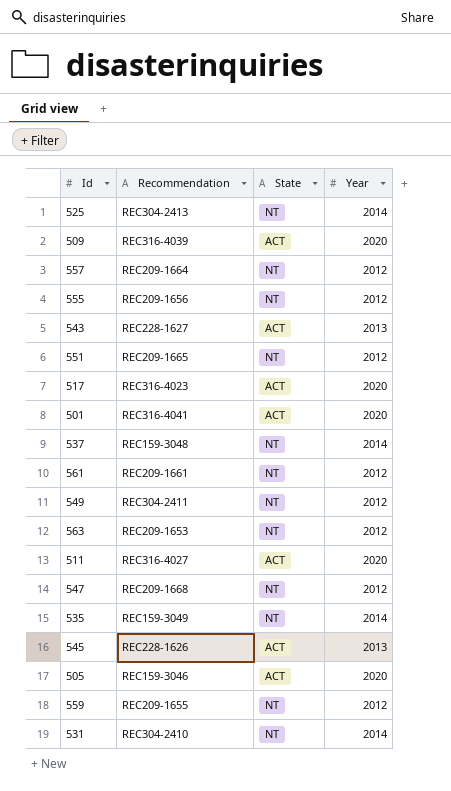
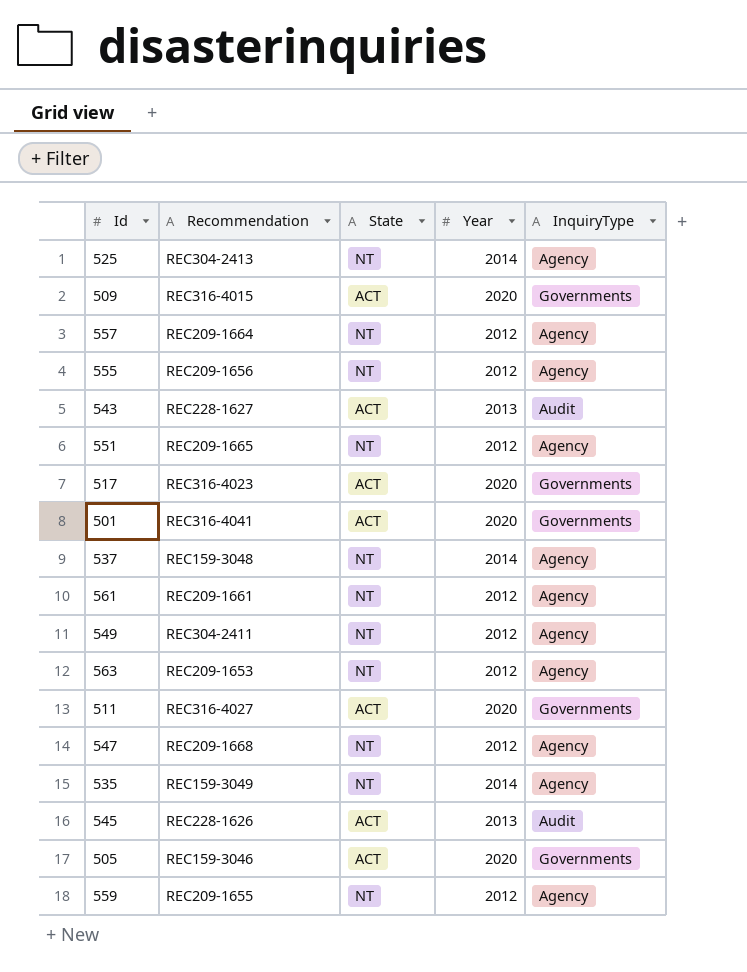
column InquiryType | position: none -> 5
row 531: REC304-2410 | NT | 2014 -> none
509 | Recommendation: REC316-4039 -> REC316-4015

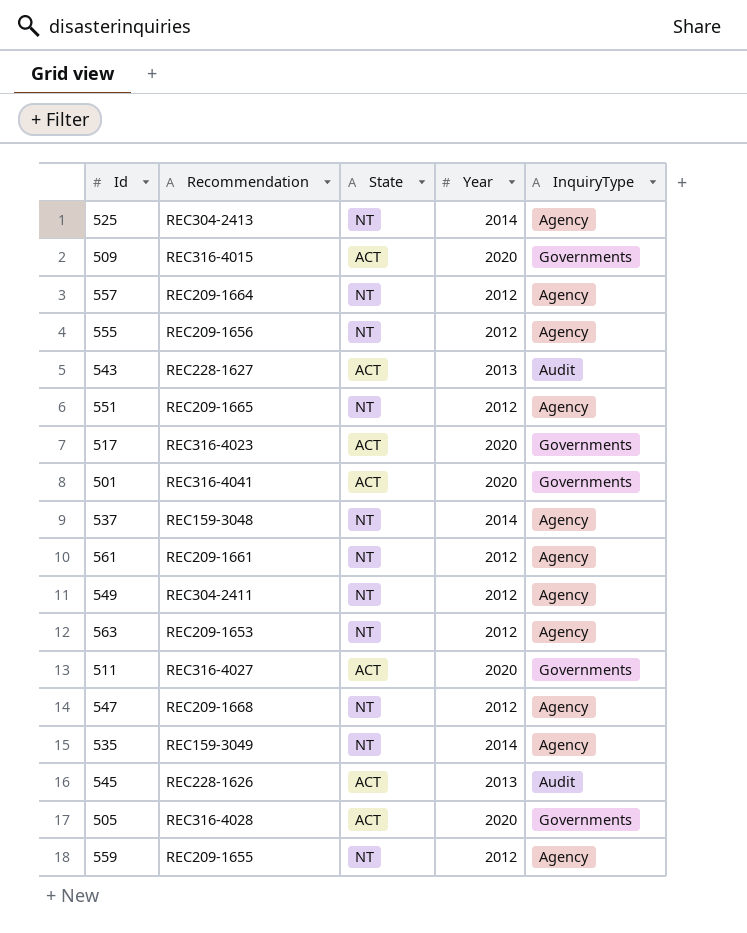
505 | Recommendation: REC159-3046 -> REC316-4028

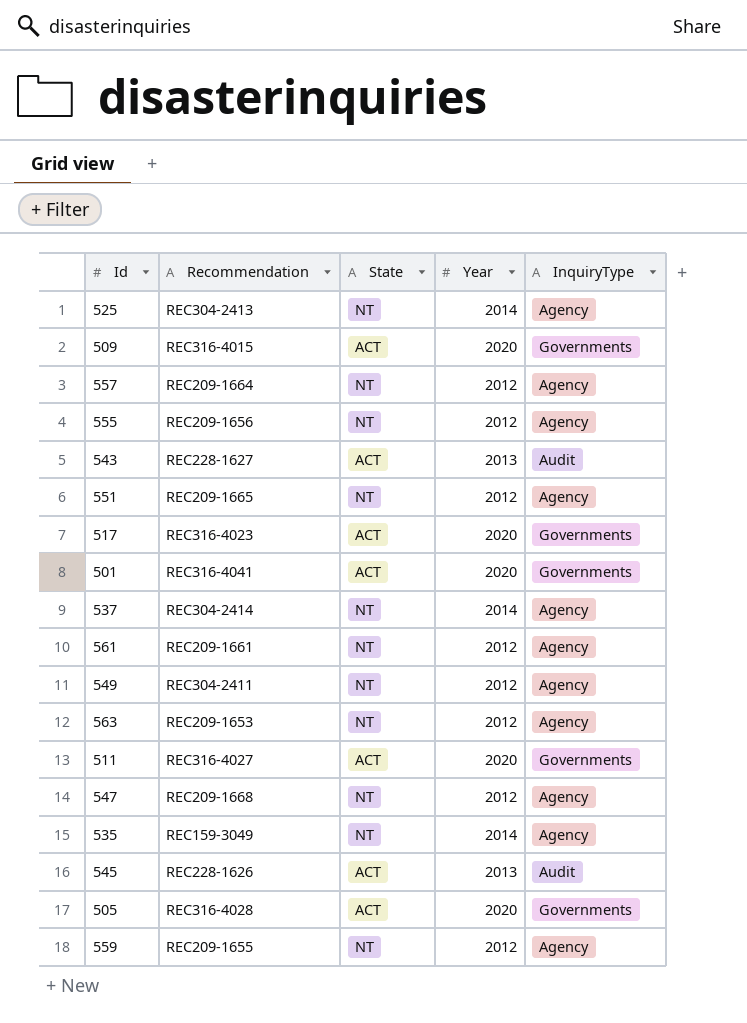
537 | Recommendation: REC159-3048 -> REC304-2414

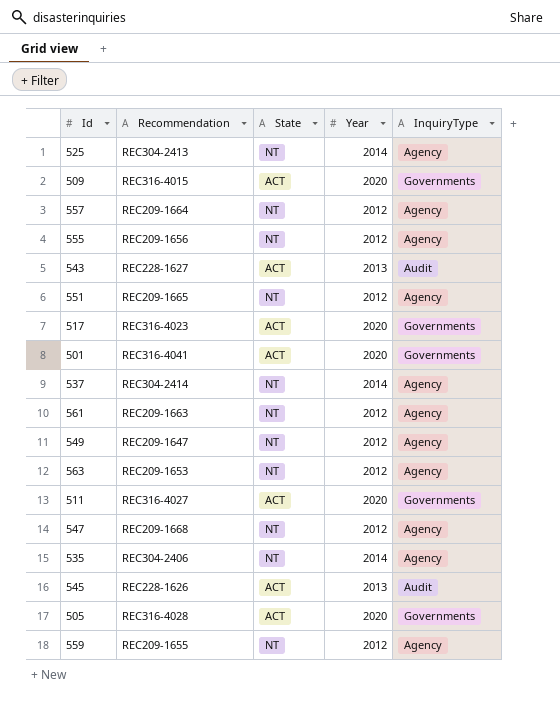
561 | Recommendation: REC209-1661 -> REC209-1663
549 | Recommendation: REC304-2411 -> REC209-1647
535 | Recommendation: REC159-3049 -> REC304-2406

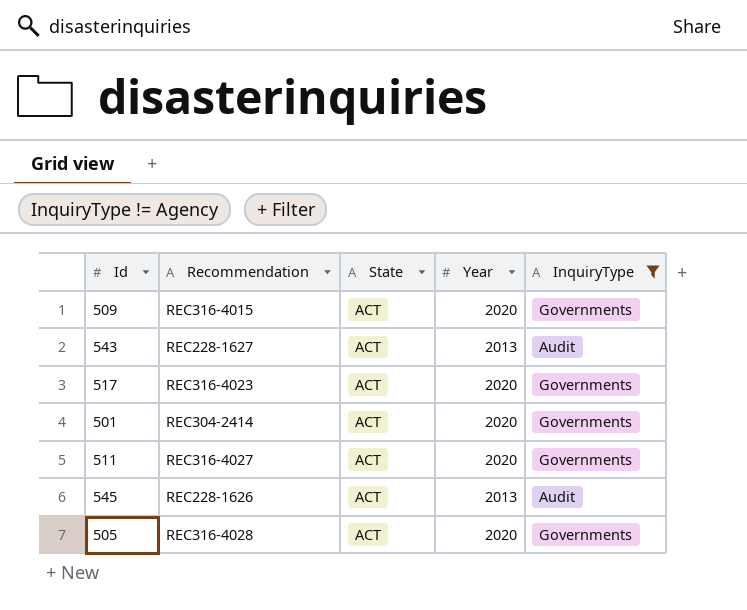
filter: none -> InquiryType != Agency
501 | Recommendation: REC316-4041 -> REC304-2414

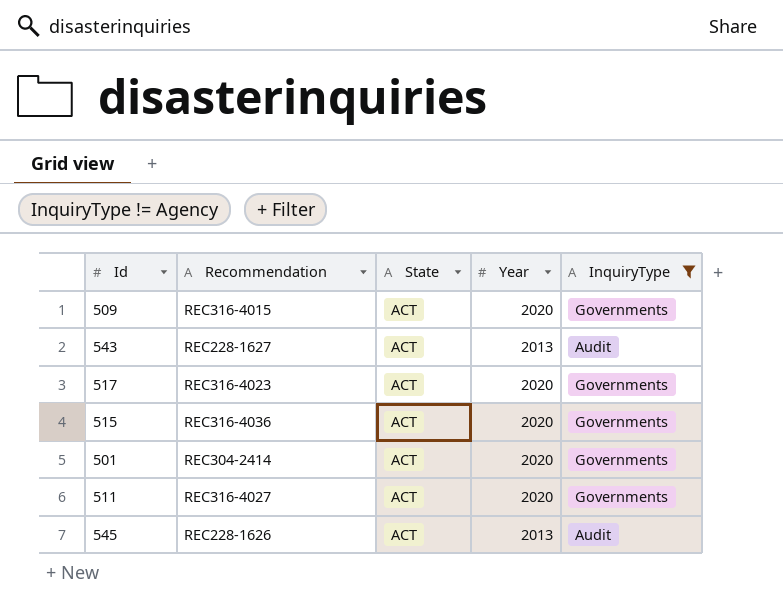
row 505: REC316-4028 | ACT | 2020 | Governments -> none
row 515: none -> REC316-4036 | ACT | 2020 | Governments

